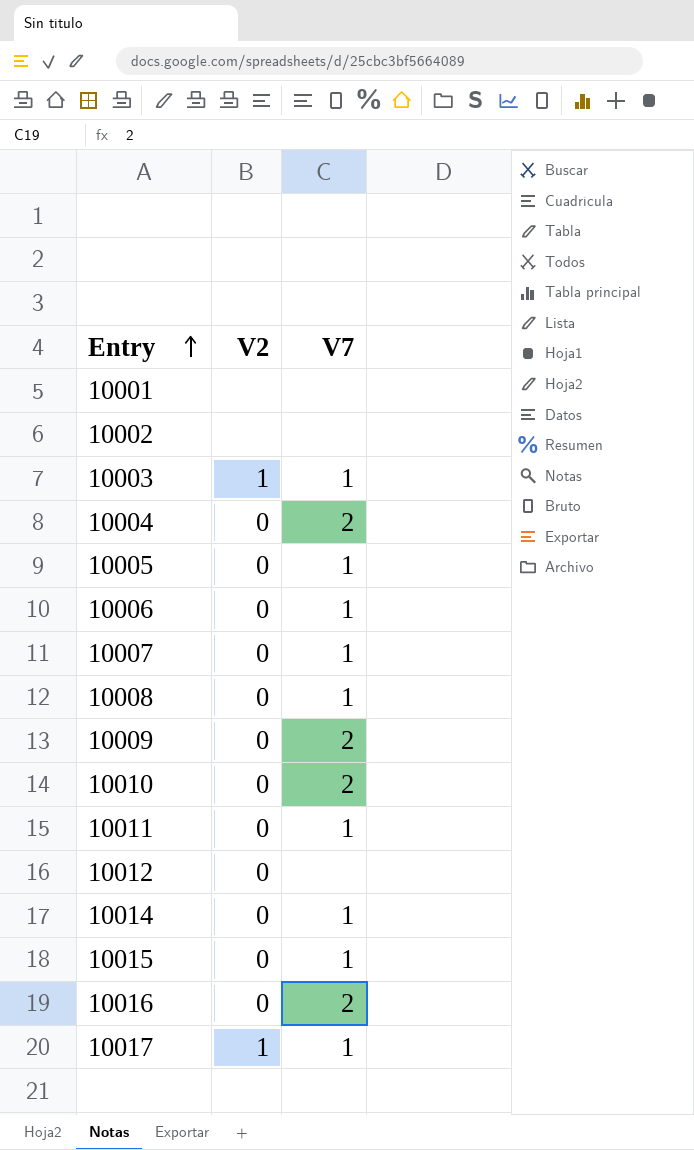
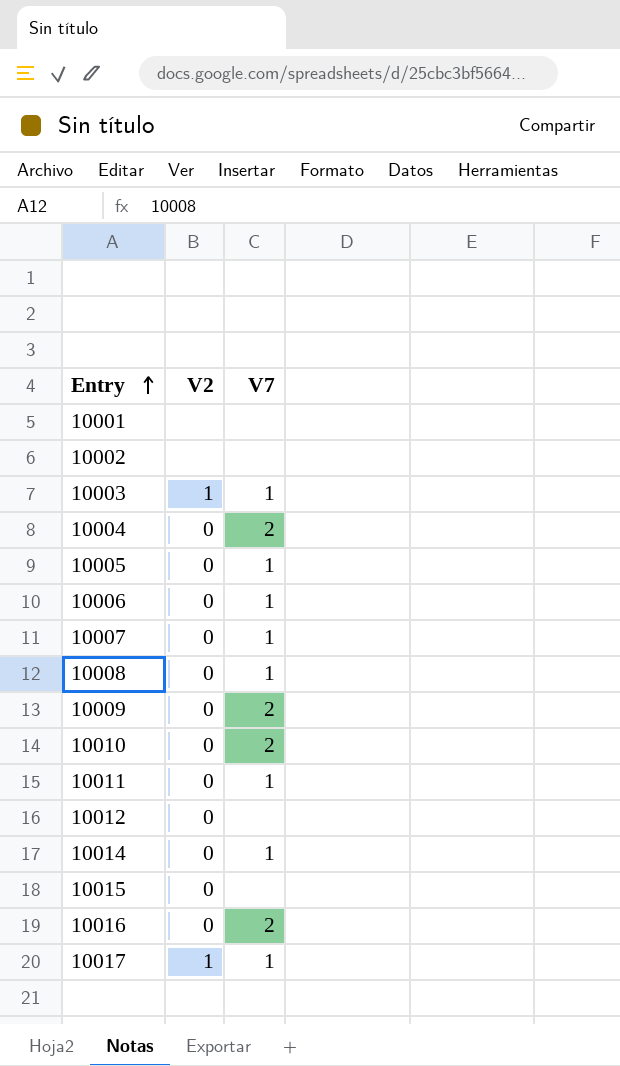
10015 | V7: 1 -> none

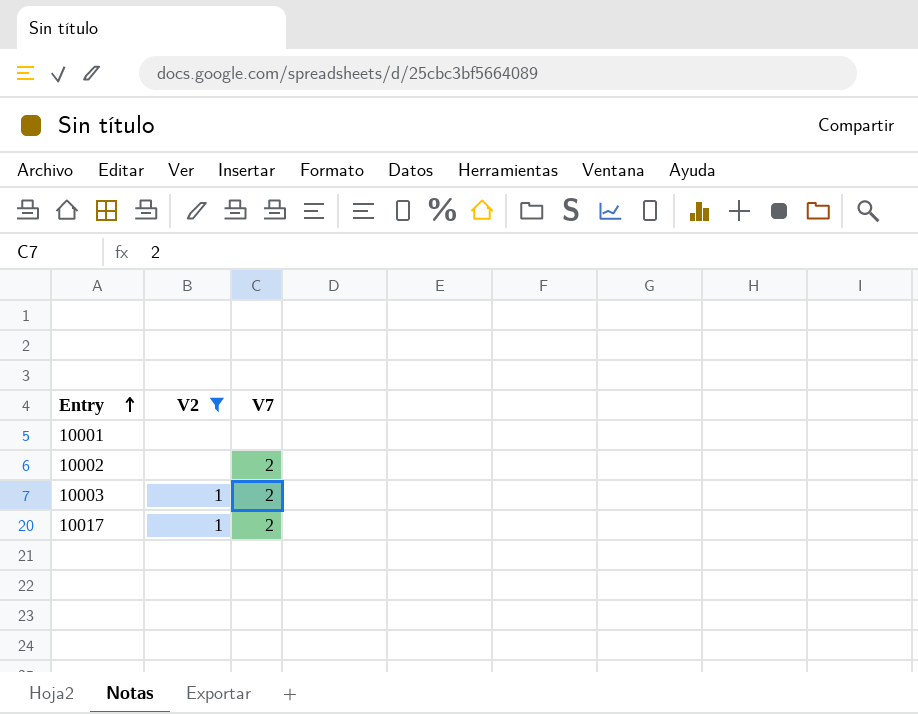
filter: none -> V2 != 0
10002 | V7: none -> 2
10003 | V7: 1 -> 2
10017 | V7: 1 -> 2

